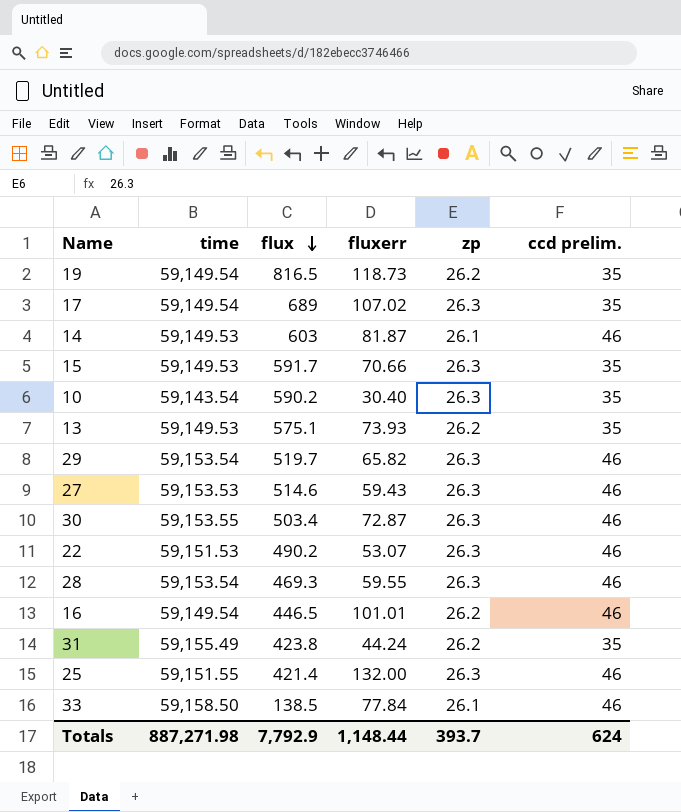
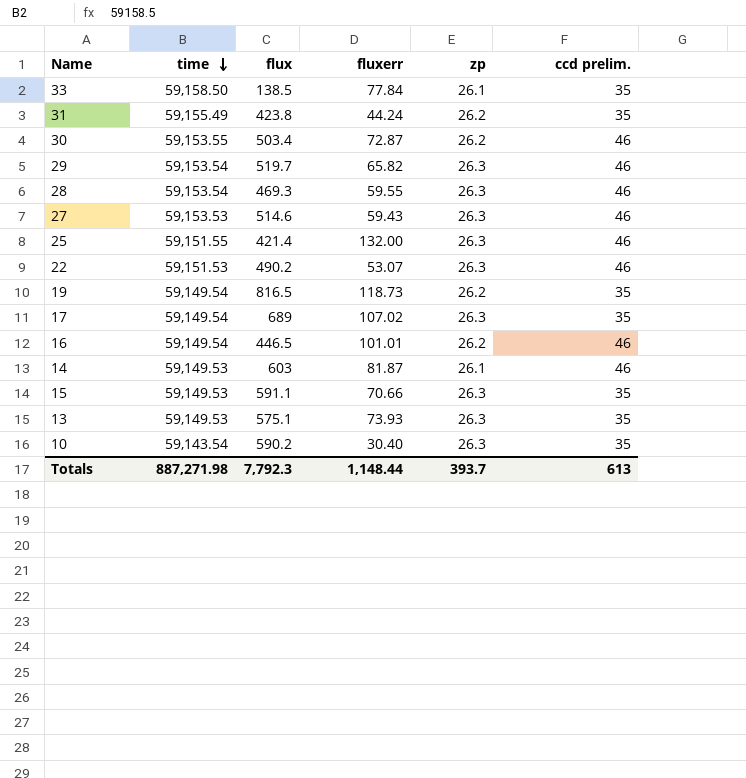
row order: flux descending -> time descending
33 | ccd prelim.: 46 -> 35
30 | zp: 26.3 -> 26.2
15 | flux: 591.7 -> 591.1
13 | zp: 26.2 -> 26.3
Totals | flux: 7,792.9 -> 7,792.3
Totals | ccd prelim.: 624 -> 613

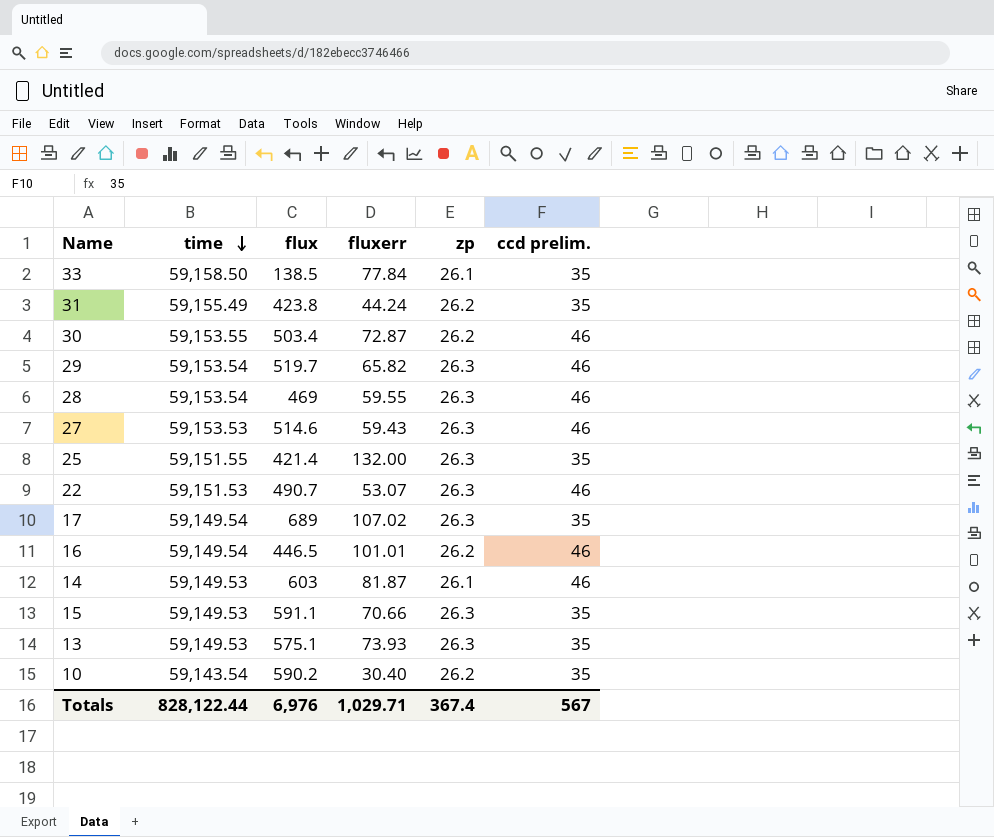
row 19: 59,149.54 | 816.5 | 118.73 | 26.2 | 35 -> none
28 | flux: 469.3 -> 469
25 | ccd prelim.: 46 -> 35
22 | flux: 490.2 -> 490.7
10 | zp: 26.3 -> 26.2
Totals | time: 887,271.98 -> 828,122.44
Totals | flux: 7,792.3 -> 6,976
Totals | fluxerr: 1,148.44 -> 1,029.71
Totals | zp: 393.7 -> 367.4
Totals | ccd prelim.: 613 -> 567

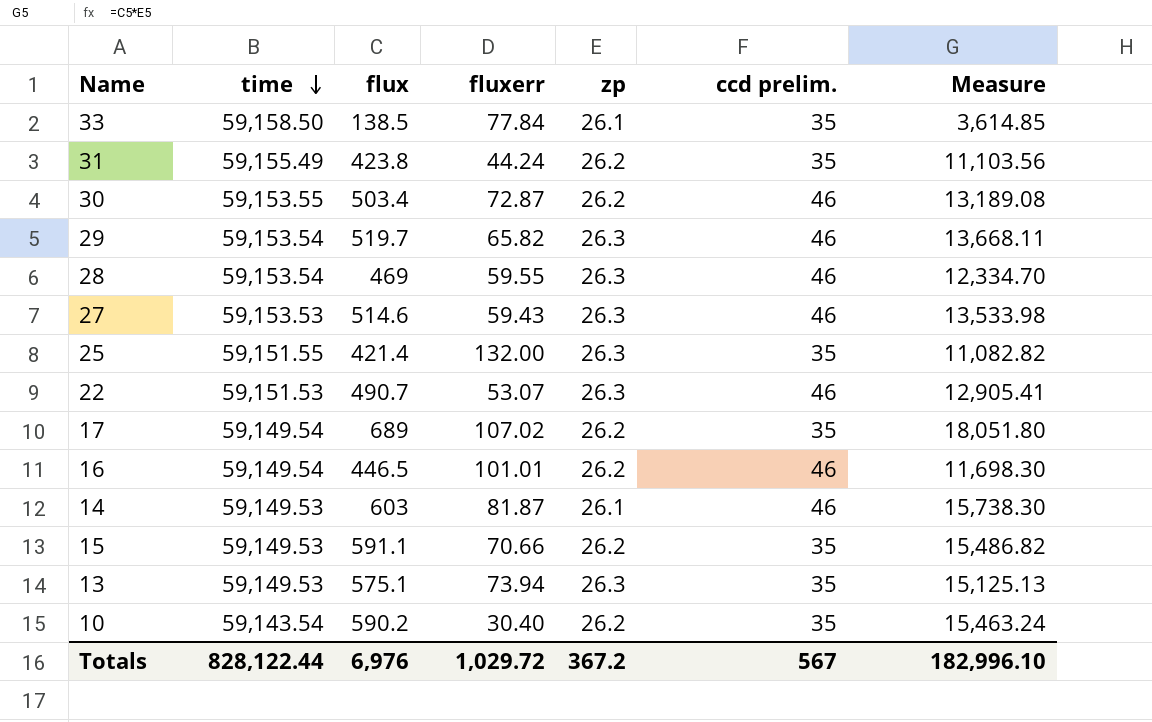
column Measure | formula: none -> [flux] * [zp]
17 | zp: 26.3 -> 26.2
15 | zp: 26.3 -> 26.2
13 | fluxerr: 73.93 -> 73.94
Totals | fluxerr: 1,029.71 -> 1,029.72
Totals | zp: 367.4 -> 367.2

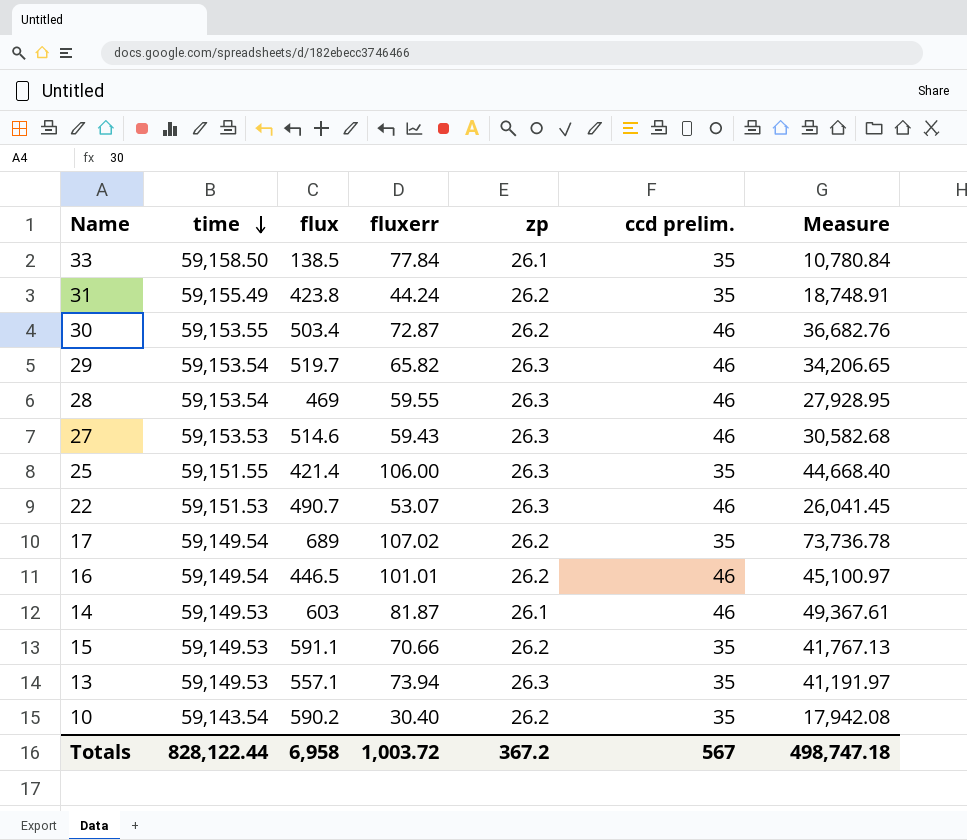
column Measure | formula: [flux] * [zp] -> [flux] * [fluxerr]
25 | fluxerr: 132.00 -> 106.00
13 | flux: 575.1 -> 557.1
Totals | flux: 6,976 -> 6,958
Totals | fluxerr: 1,029.72 -> 1,003.72
Totals | Measure: 182,996.10 -> 498,747.18

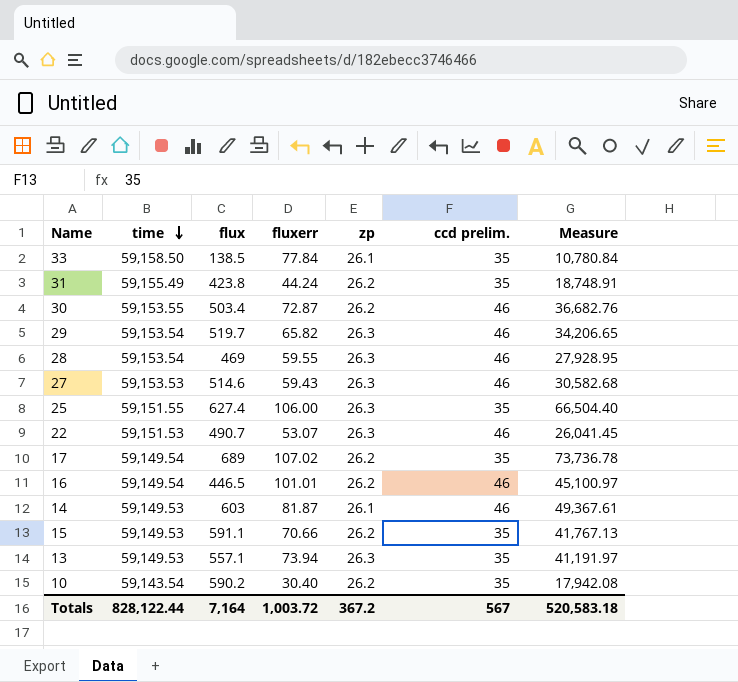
25 | flux: 421.4 -> 627.4
25 | Measure: 44,668.40 -> 66,504.40
Totals | flux: 6,958 -> 7,164
Totals | Measure: 498,747.18 -> 520,583.18

